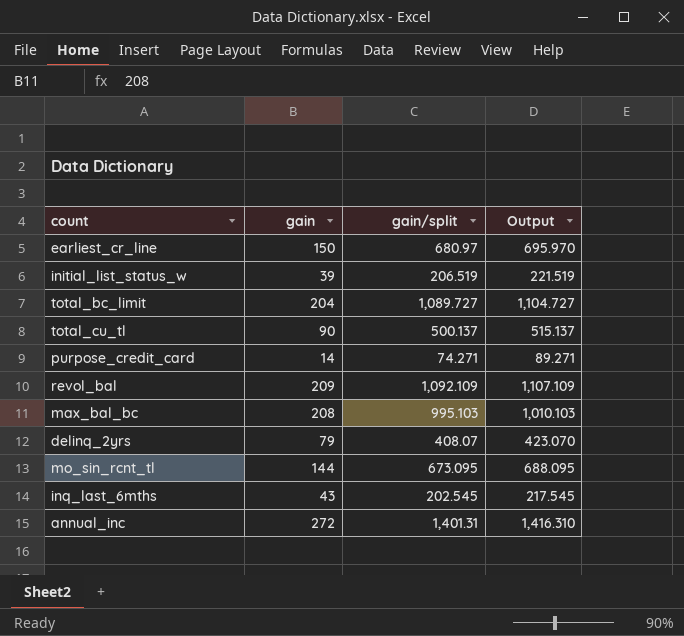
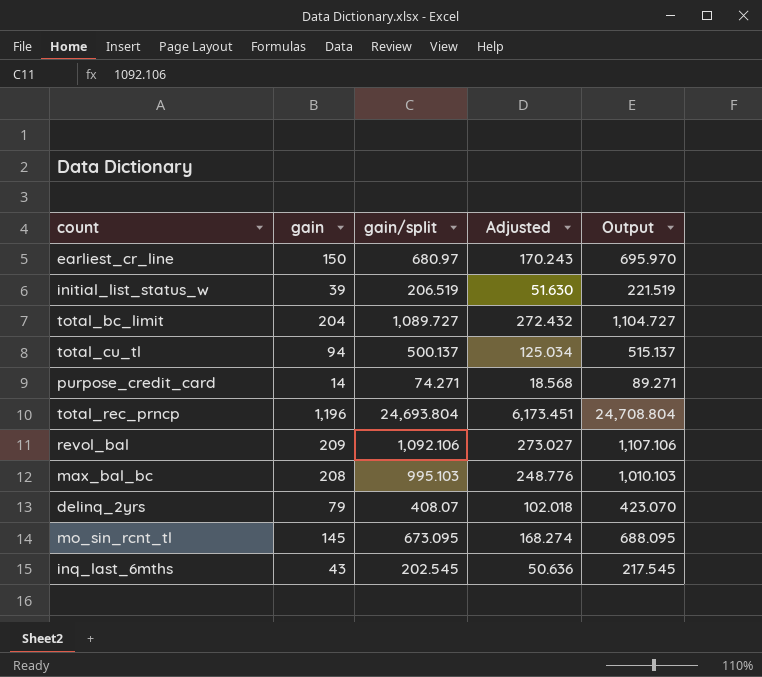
column Adjusted | formula: none -> [gain/split] * 0.25
row annual_inc: 272 | 1,401.31 | 1,416.310 -> none
total_cu_tl | gain: 90 -> 94
row total_rec_prncp: none -> 1,196 | 24,693.804 | 6,173.451 | 24,708.804
revol_bal | gain/split: 1,092.109 -> 1,092.106
revol_bal | Output: 1,107.109 -> 1,107.106
mo_sin_rcnt_tl | gain: 144 -> 145

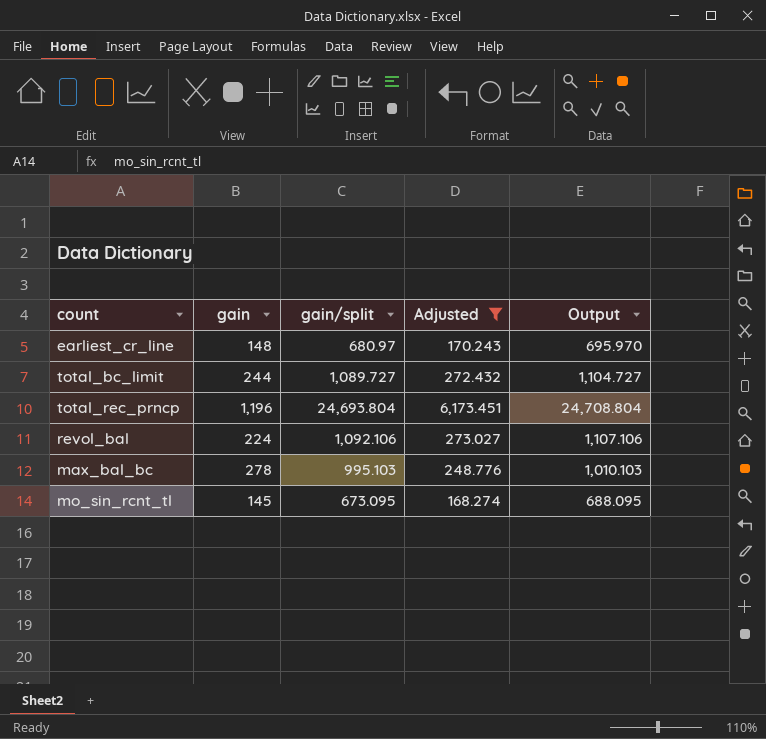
filter: none -> Adjusted >= 168.274
earliest_cr_line | gain: 150 -> 148
total_bc_limit | gain: 204 -> 244
revol_bal | gain: 209 -> 224
max_bal_bc | gain: 208 -> 278

